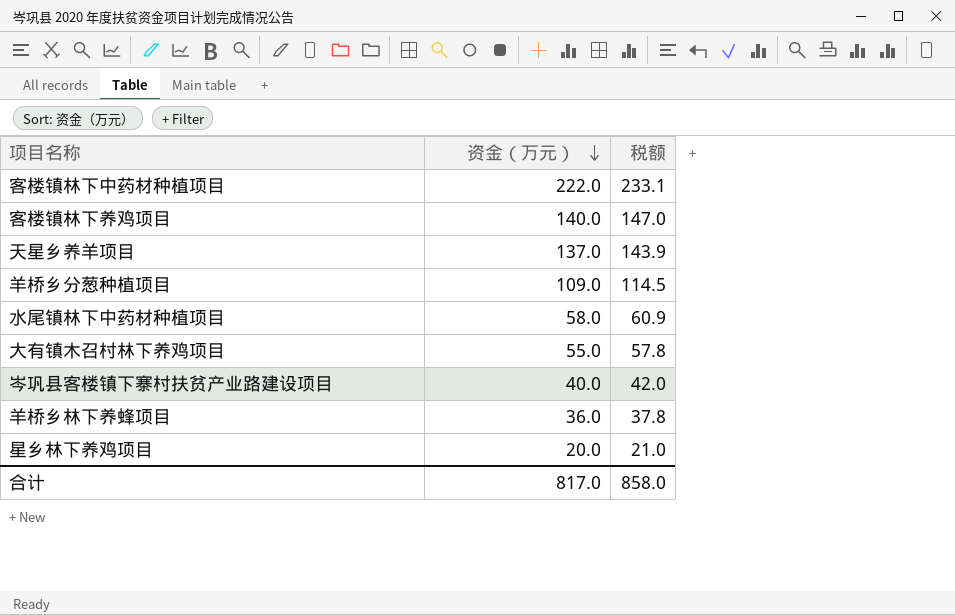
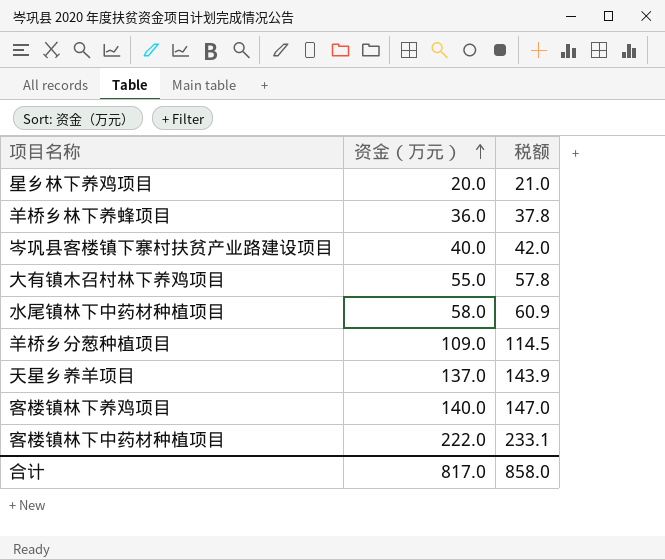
row order: 资金（万元） descending -> 资金（万元） ascending

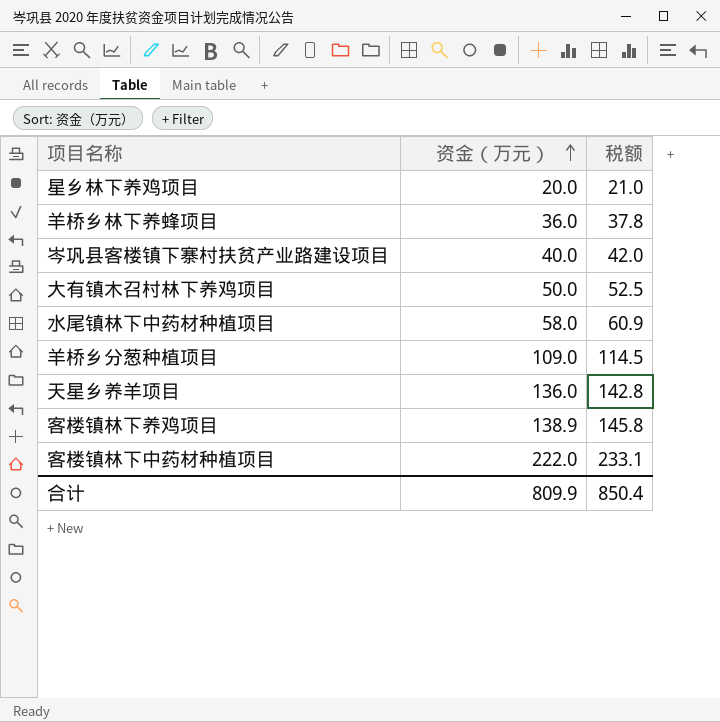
大有镇木召村林下养鸡项目 | 资金（万元）: 55.0 -> 50.0
大有镇木召村林下养鸡项目 | 税额: 57.8 -> 52.5
天星乡养羊项目 | 资金（万元）: 137.0 -> 136.0
天星乡养羊项目 | 税额: 143.9 -> 142.8
客楼镇林下养鸡项目 | 资金（万元）: 140.0 -> 138.9
客楼镇林下养鸡项目 | 税额: 147.0 -> 145.8
合计 | 资金（万元）: 817.0 -> 809.9
合计 | 税额: 858.0 -> 850.4

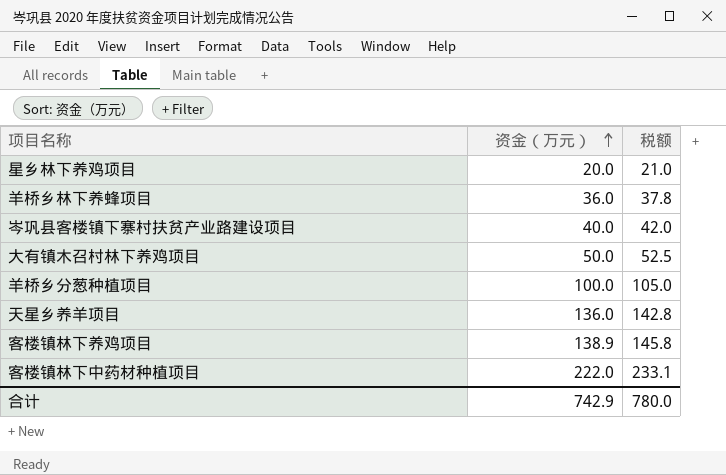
row 水尾镇林下中药材种植项目: 58.0 | 60.9 -> none
羊桥乡分葱种植项目 | 资金（万元）: 109.0 -> 100.0
羊桥乡分葱种植项目 | 税额: 114.5 -> 105.0
合计 | 资金（万元）: 809.9 -> 742.9
合计 | 税额: 850.4 -> 780.0

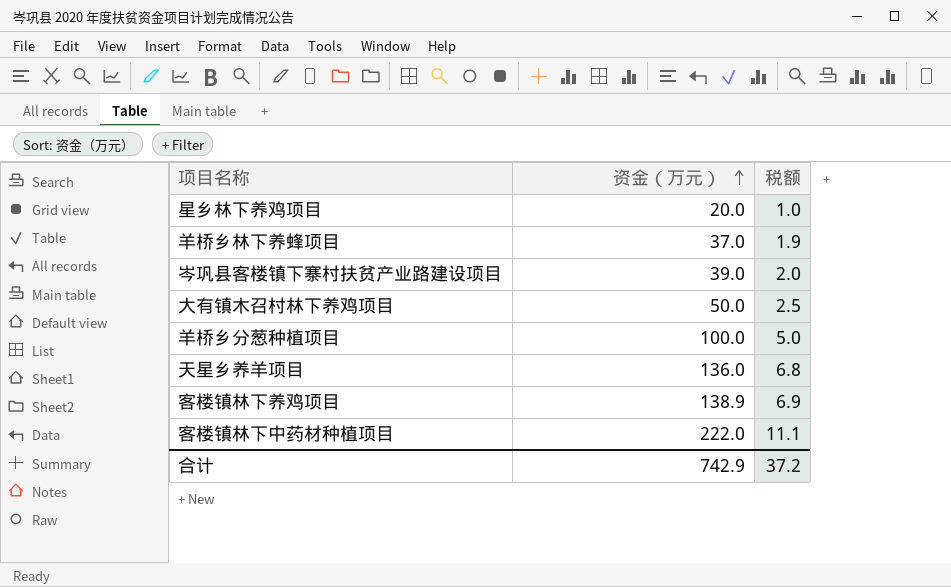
column 税额 | formula: [资金（万元）] * 1.05 -> [资金（万元）] * 0.05
羊桥乡林下养蜂项目 | 资金（万元）: 36.0 -> 37.0
岑巩县客楼镇下寨村扶贫产业路建设项目 | 资金（万元）: 40.0 -> 39.0
合计 | 税额: 780.0 -> 37.2

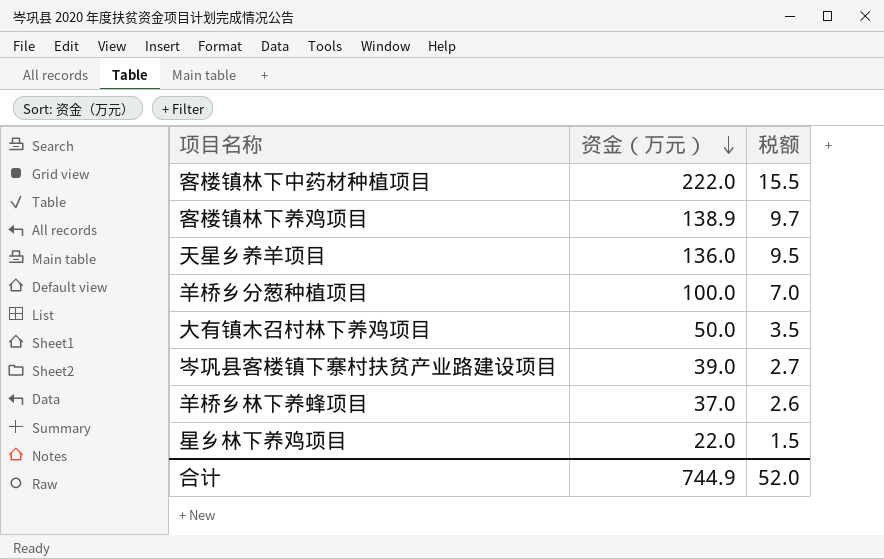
row order: 资金（万元） ascending -> 资金（万元） descending
column 税额 | formula: [资金（万元）] * 0.05 -> [资金（万元）] * 0.07
星乡林下养鸡项目 | 资金（万元）: 20.0 -> 22.0
合计 | 资金（万元）: 742.9 -> 744.9
合计 | 税额: 37.2 -> 52.0

